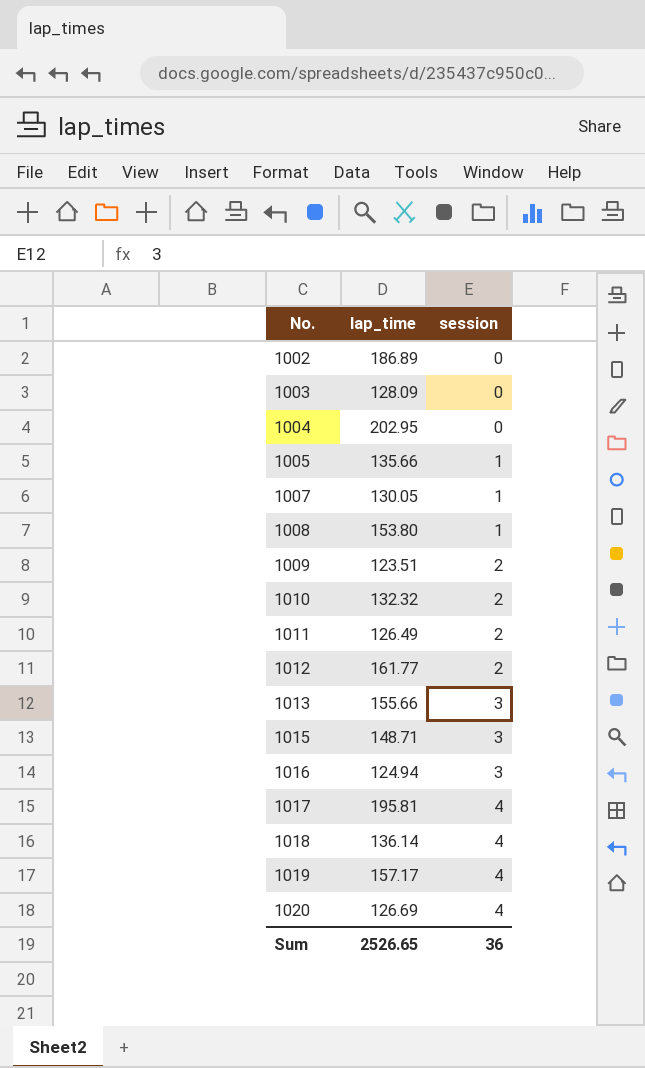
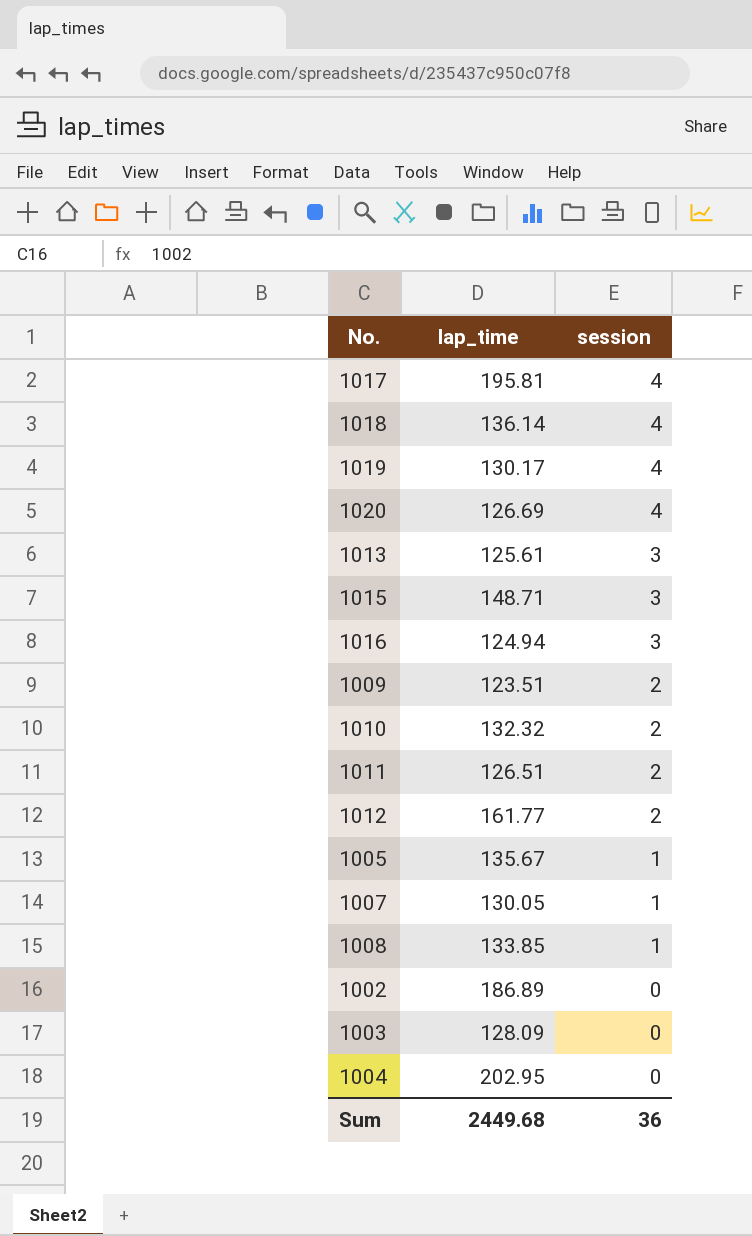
row order: No. ascending -> session descending
1019 | lap_time: 157.17 -> 130.17
1013 | lap_time: 155.66 -> 125.61
1011 | lap_time: 126.49 -> 126.51
1005 | lap_time: 135.66 -> 135.67
1008 | lap_time: 153.80 -> 133.85
Sum | lap_time: 2526.65 -> 2449.68

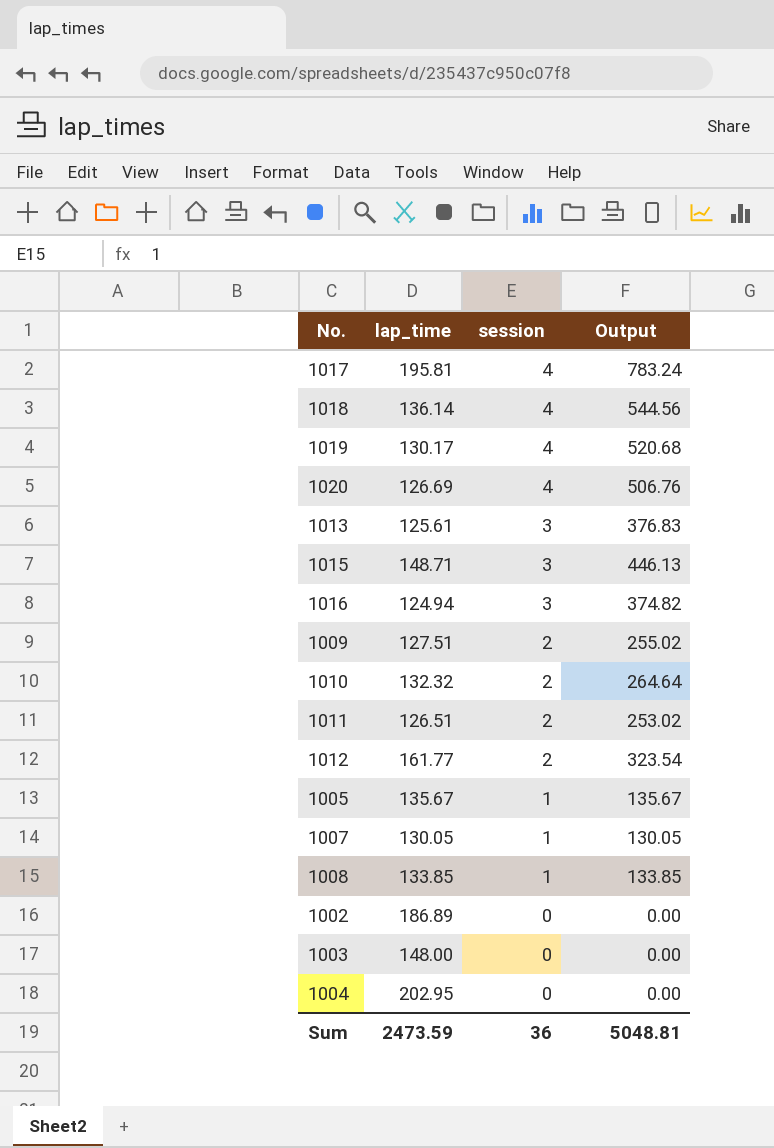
column Output | formula: none -> [lap_time] * [session]
1009 | lap_time: 123.51 -> 127.51
1003 | lap_time: 128.09 -> 148.00
Sum | lap_time: 2449.68 -> 2473.59

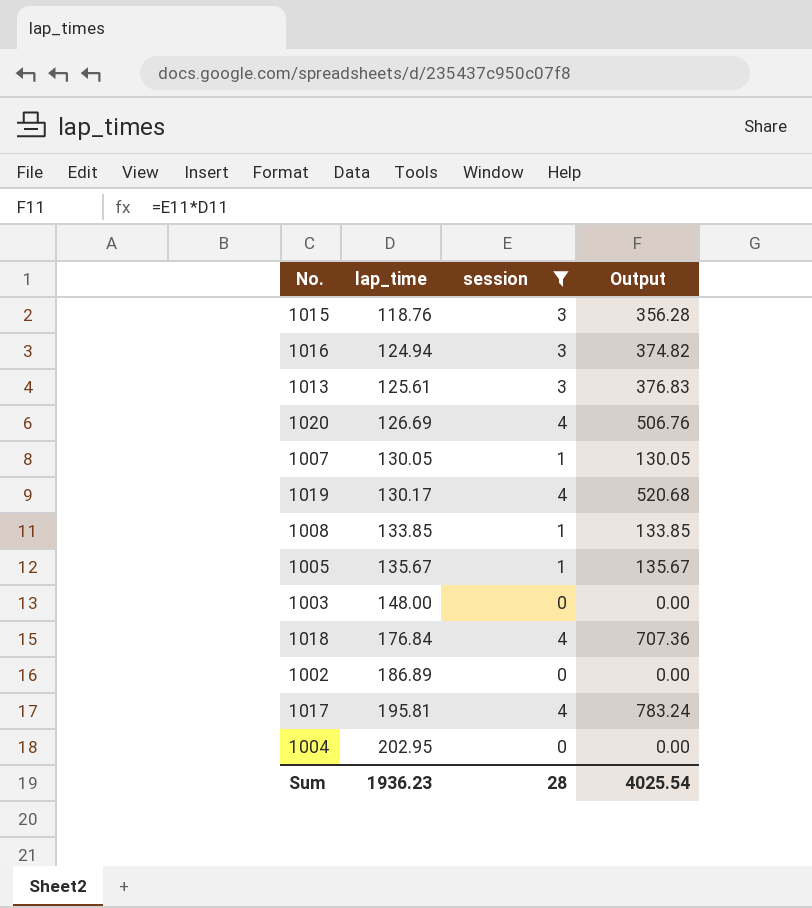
filter: none -> session != 2
row order: session descending -> lap_time ascending
1015 | lap_time: 148.71 -> 118.76
1015 | Output: 446.13 -> 356.28
1018 | lap_time: 136.14 -> 176.84
1018 | Output: 544.56 -> 707.36
Sum | lap_time: 2473.59 -> 1936.23
Sum | session: 36 -> 28
Sum | Output: 5048.81 -> 4025.54

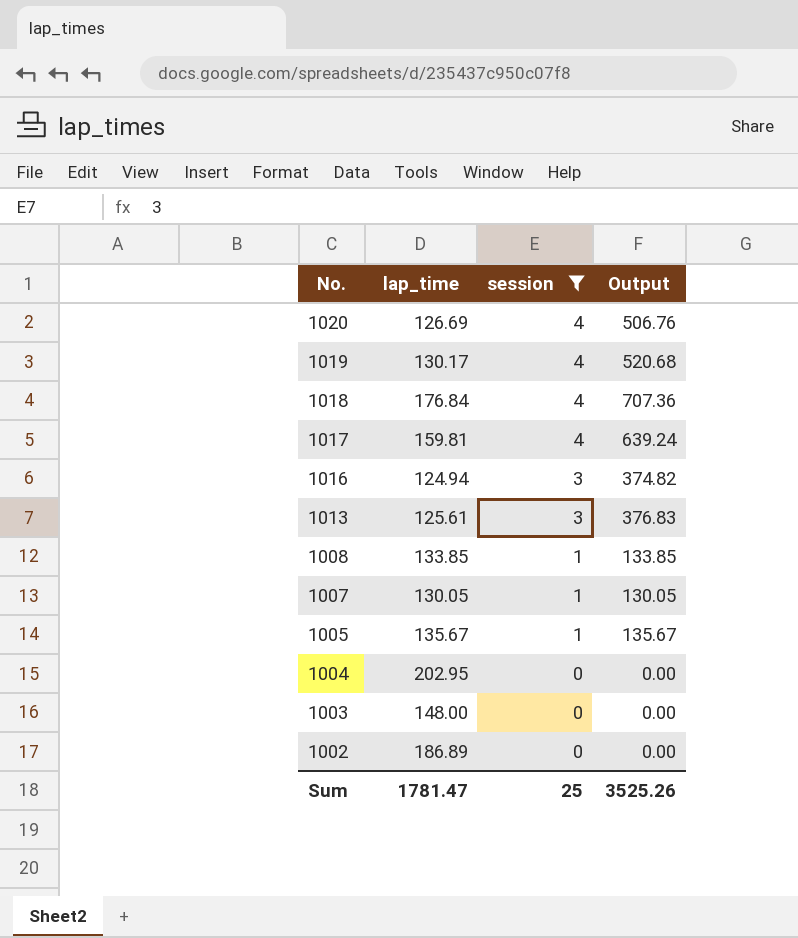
row order: lap_time ascending -> No. descending
row 1015: 118.76 | 3 | 356.28 -> none
1017 | lap_time: 195.81 -> 159.81
1017 | Output: 783.24 -> 639.24
Sum | lap_time: 1936.23 -> 1781.47
Sum | session: 28 -> 25
Sum | Output: 4025.54 -> 3525.26

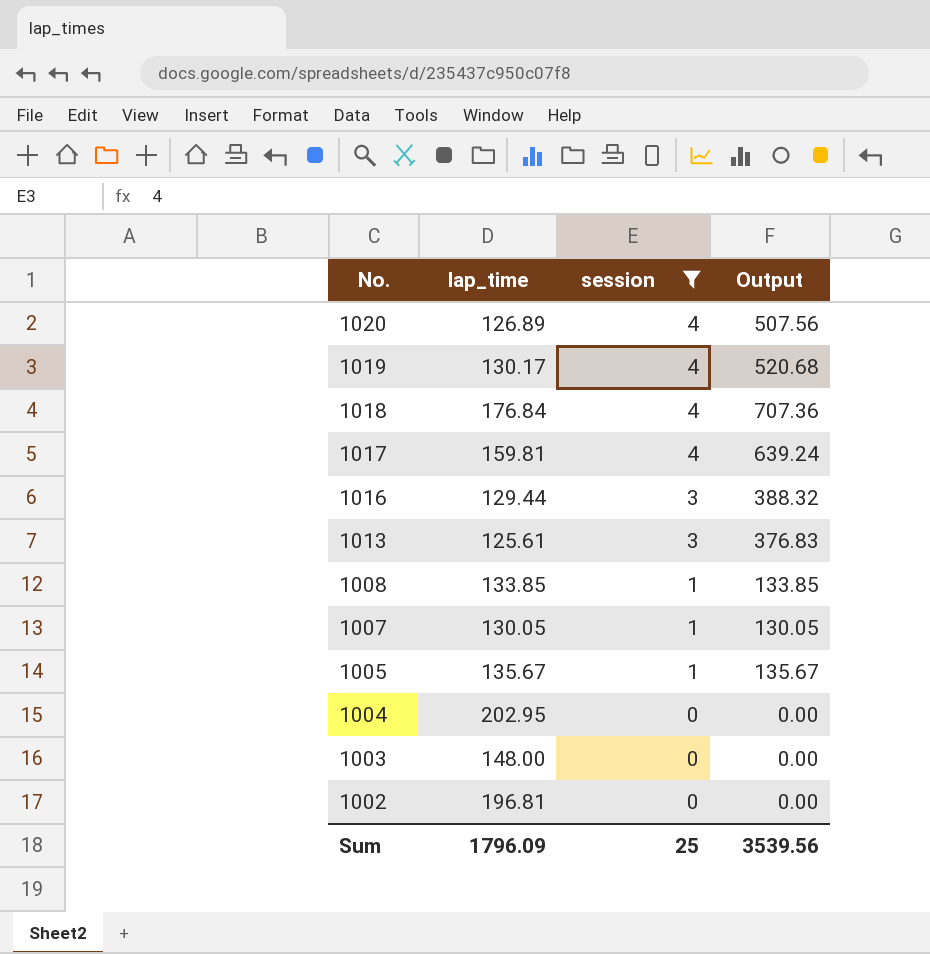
1020 | lap_time: 126.69 -> 126.89
1020 | Output: 506.76 -> 507.56
1016 | lap_time: 124.94 -> 129.44
1016 | Output: 374.82 -> 388.32
1002 | lap_time: 186.89 -> 196.81
Sum | lap_time: 1781.47 -> 1796.09
Sum | Output: 3525.26 -> 3539.56

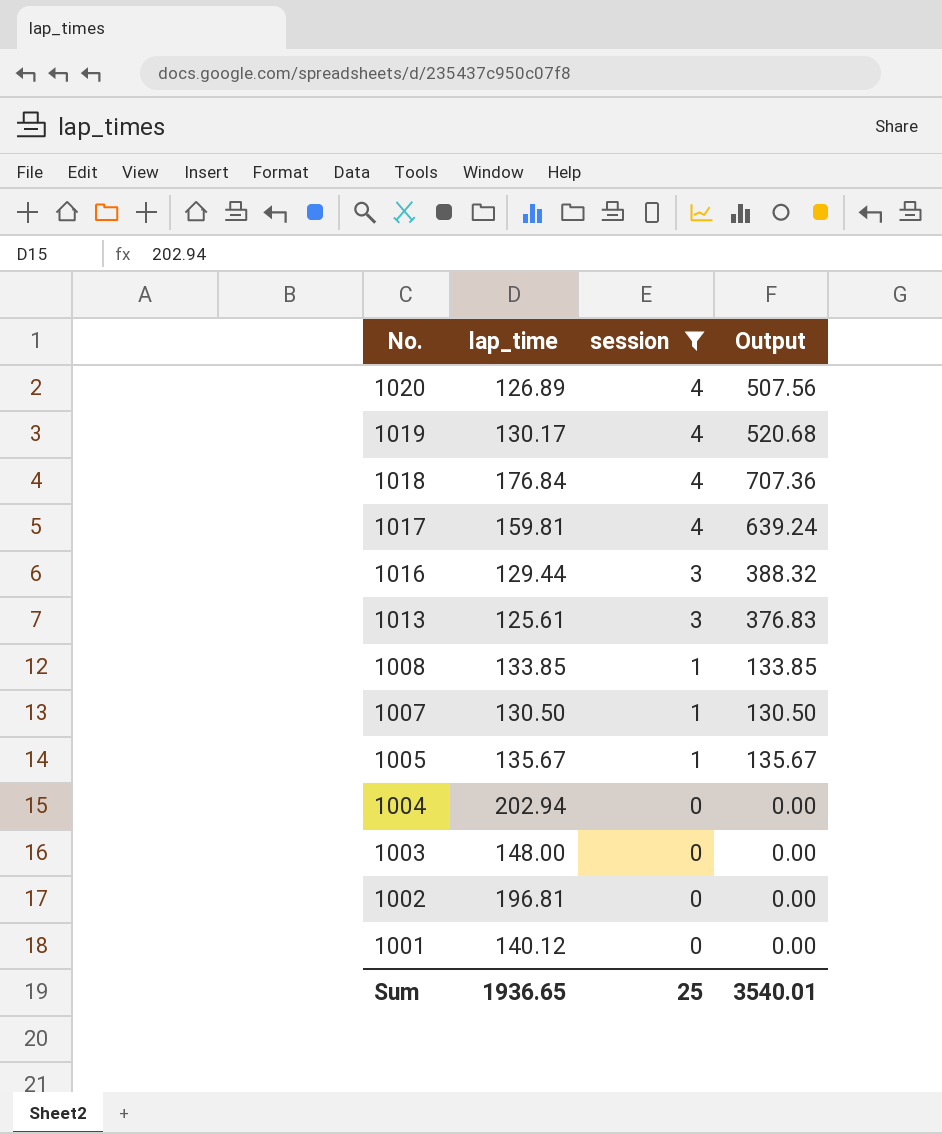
1007 | lap_time: 130.05 -> 130.50
1007 | Output: 130.05 -> 130.50
1004 | lap_time: 202.95 -> 202.94
row 1001: none -> 140.12 | 0 | 0.00
Sum | lap_time: 1796.09 -> 1936.65
Sum | Output: 3539.56 -> 3540.01

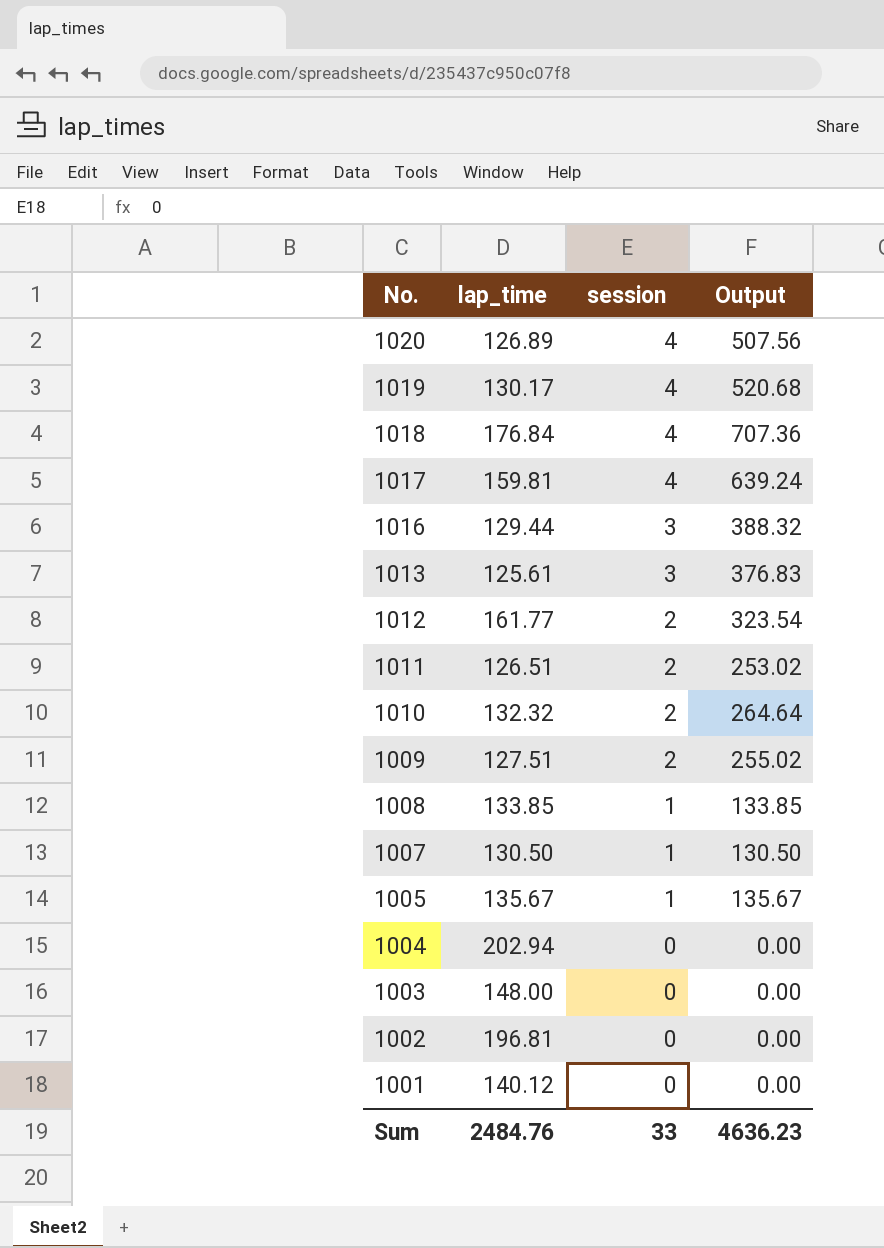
filter: session != 2 -> none
Sum | lap_time: 1936.65 -> 2484.76
Sum | session: 25 -> 33
Sum | Output: 3540.01 -> 4636.23

